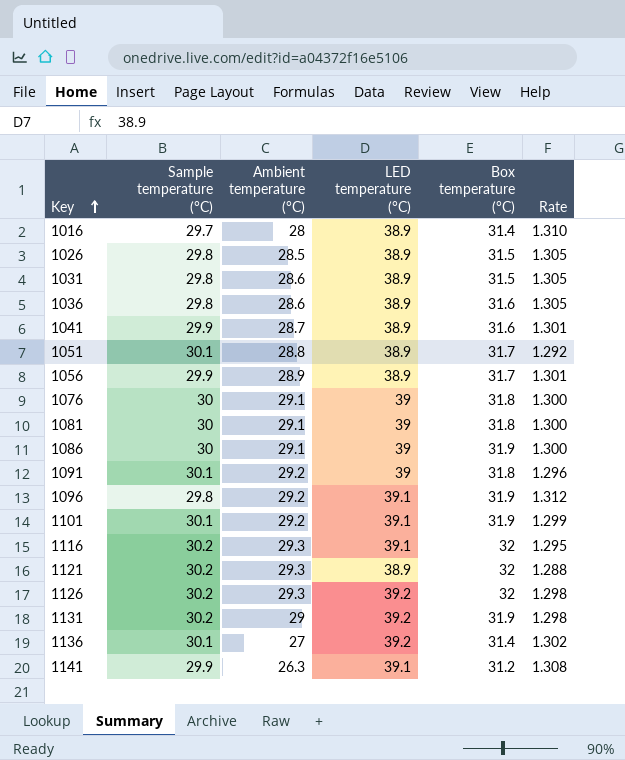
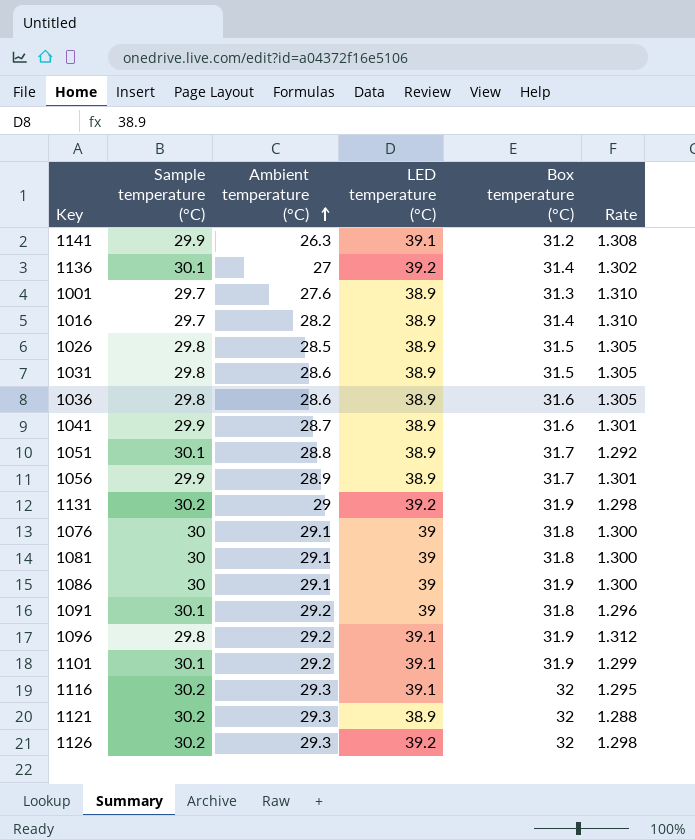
row order: Key ascending -> Ambient temperature (°C) ascending
row 1001: none -> 29.7 | 27.6 | 38.9 | 31.3 | 1.310
1016 | Ambient temperature (°C): 28 -> 28.2

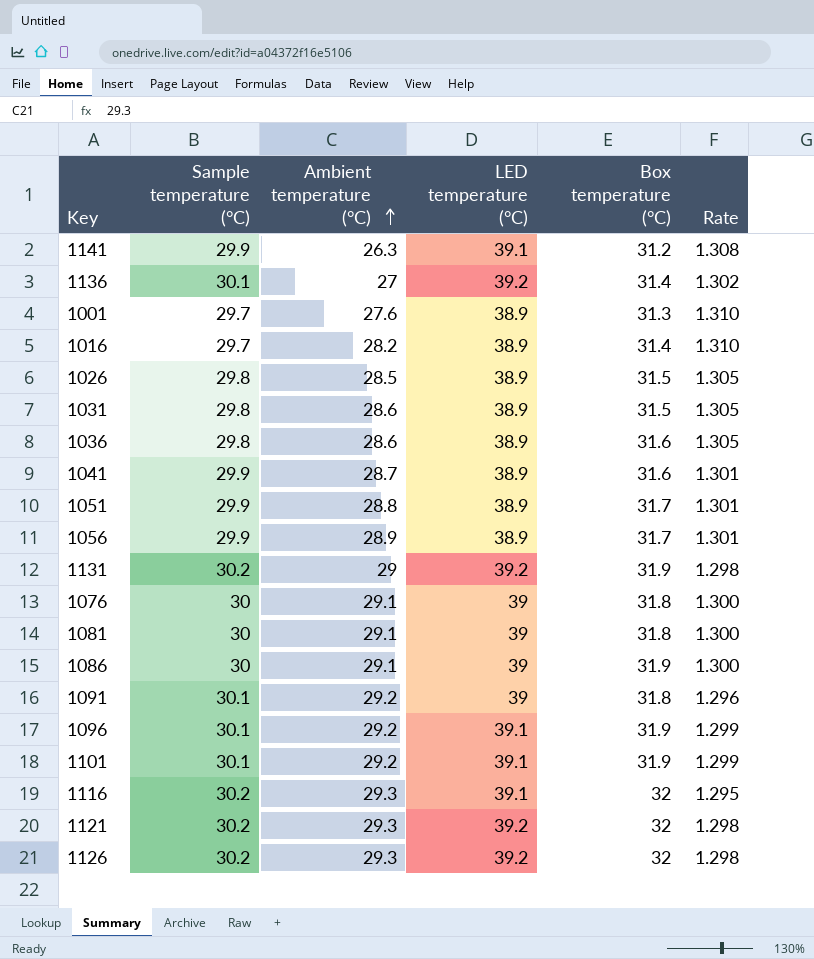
1051 | Sample temperature (°C): 30.1 -> 29.9
1051 | Rate: 1.292 -> 1.301
1096 | Sample temperature (°C): 29.8 -> 30.1
1096 | Rate: 1.312 -> 1.299
1121 | LED temperature (°C): 38.9 -> 39.2
1121 | Rate: 1.288 -> 1.298

